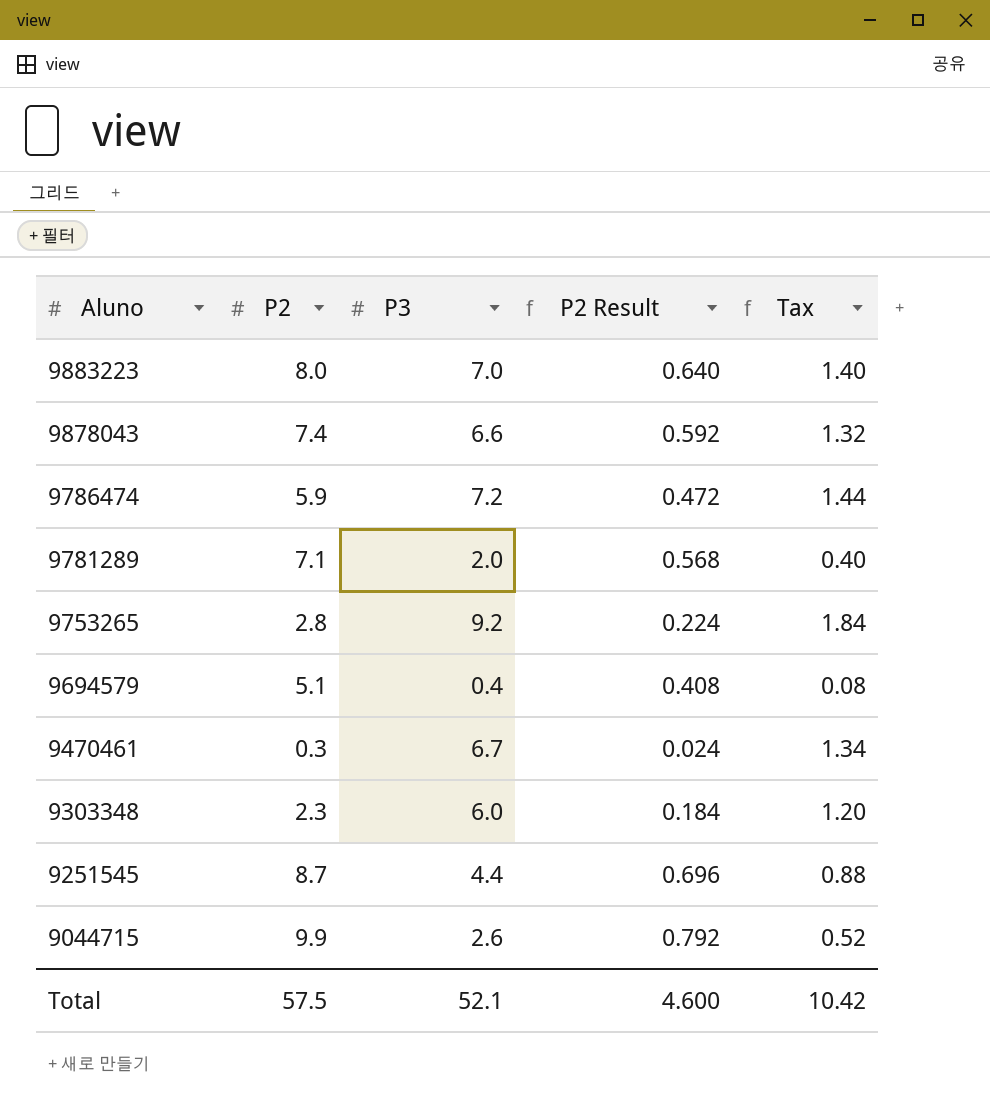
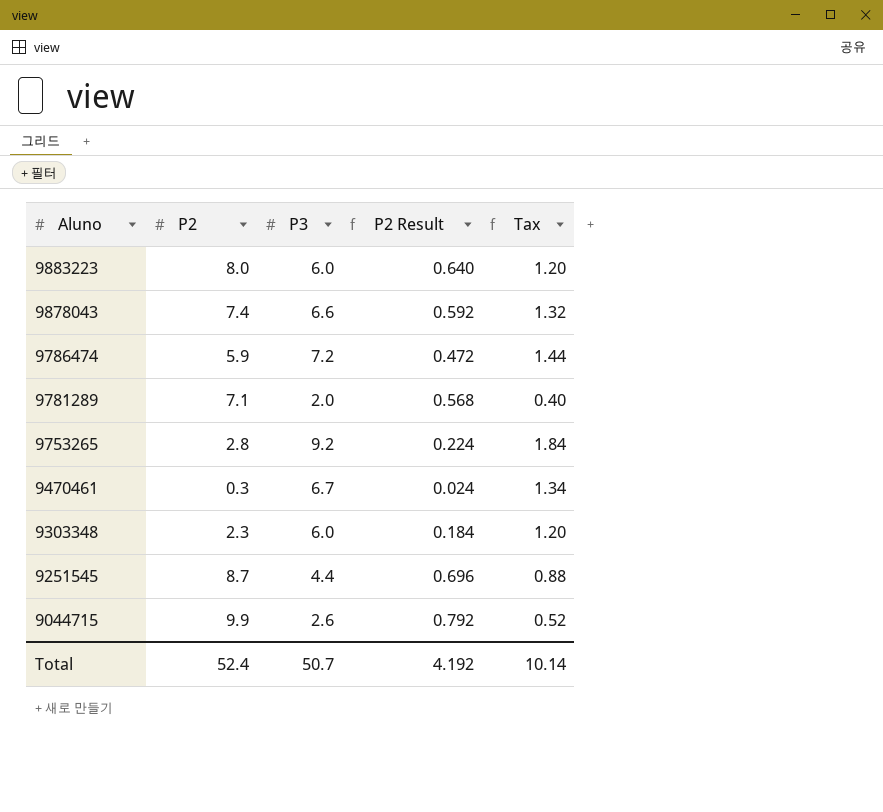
row 9694579: 5.1 | 0.4 | 0.408 | 0.08 -> none
9883223 | P3: 7.0 -> 6.0
9883223 | Tax: 1.40 -> 1.20
Total | P2: 57.5 -> 52.4
Total | P3: 52.1 -> 50.7
Total | P2 Result: 4.600 -> 4.192
Total | Tax: 10.42 -> 10.14

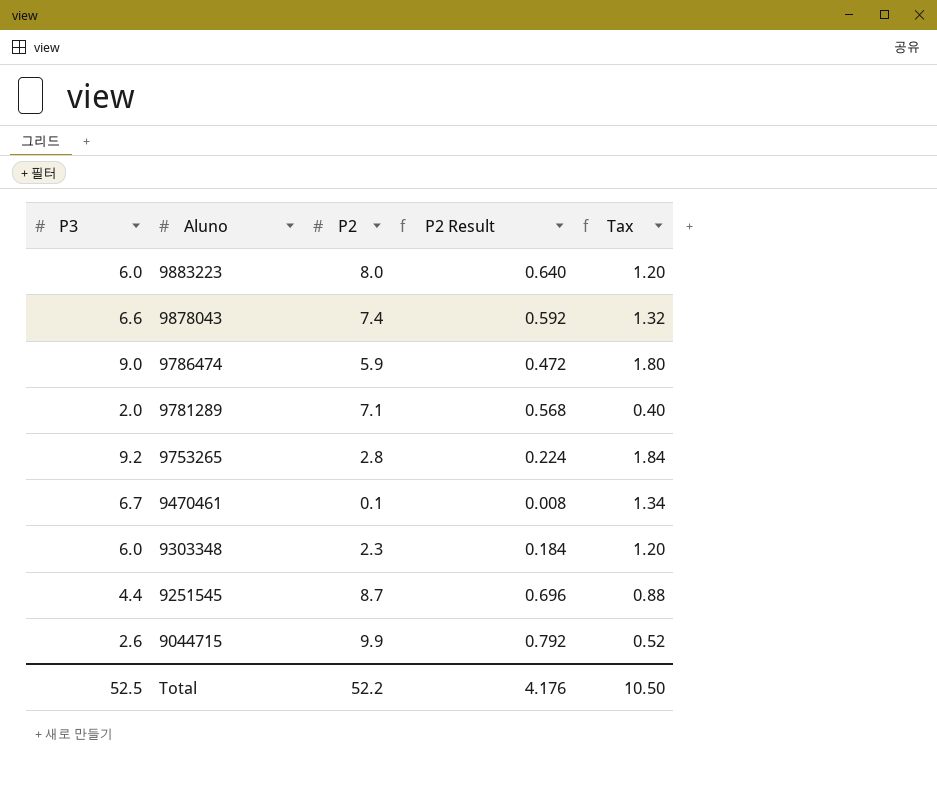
column P3 | position: 3 -> 1
9786474 | P3: 7.2 -> 9.0
9786474 | Tax: 1.44 -> 1.80
9470461 | P2: 0.3 -> 0.1
9470461 | P2 Result: 0.024 -> 0.008
Total | P3: 50.7 -> 52.5
Total | P2: 52.4 -> 52.2
Total | P2 Result: 4.192 -> 4.176
Total | Tax: 10.14 -> 10.50

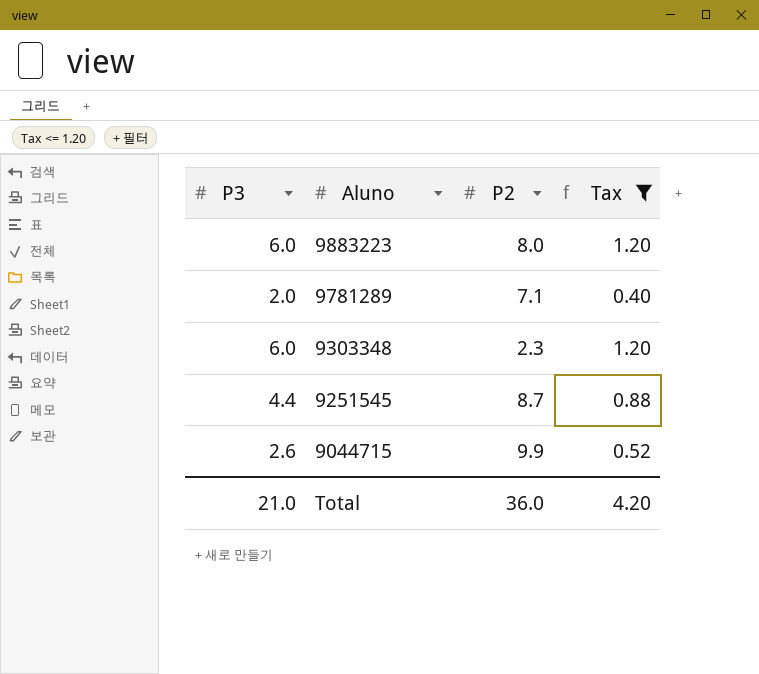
filter: none -> Tax <= 1.20
column P2 Result | formula: [P2] * 0.08 -> none
Total | P3: 52.5 -> 21.0
Total | P2: 52.2 -> 36.0
Total | Tax: 10.50 -> 4.20

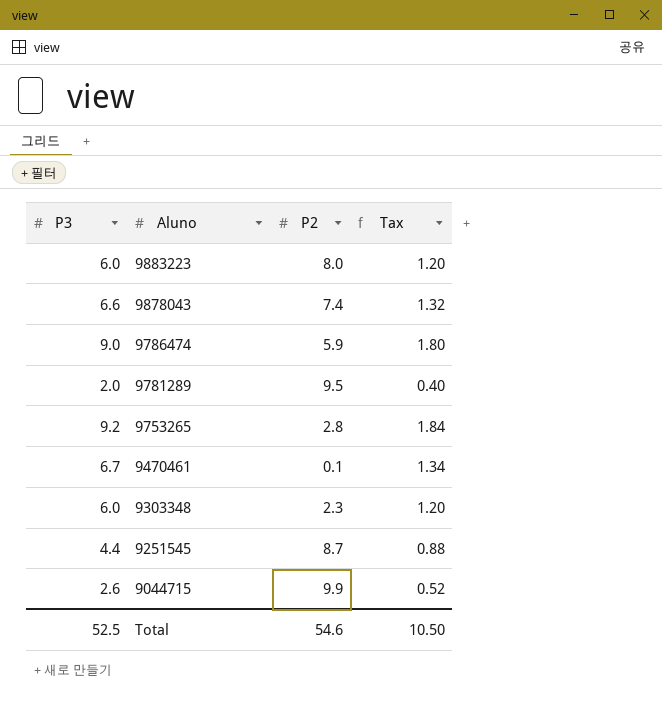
filter: Tax <= 1.20 -> none
9781289 | P2: 7.1 -> 9.5
Total | P3: 21.0 -> 52.5
Total | P2: 36.0 -> 54.6
Total | Tax: 4.20 -> 10.50

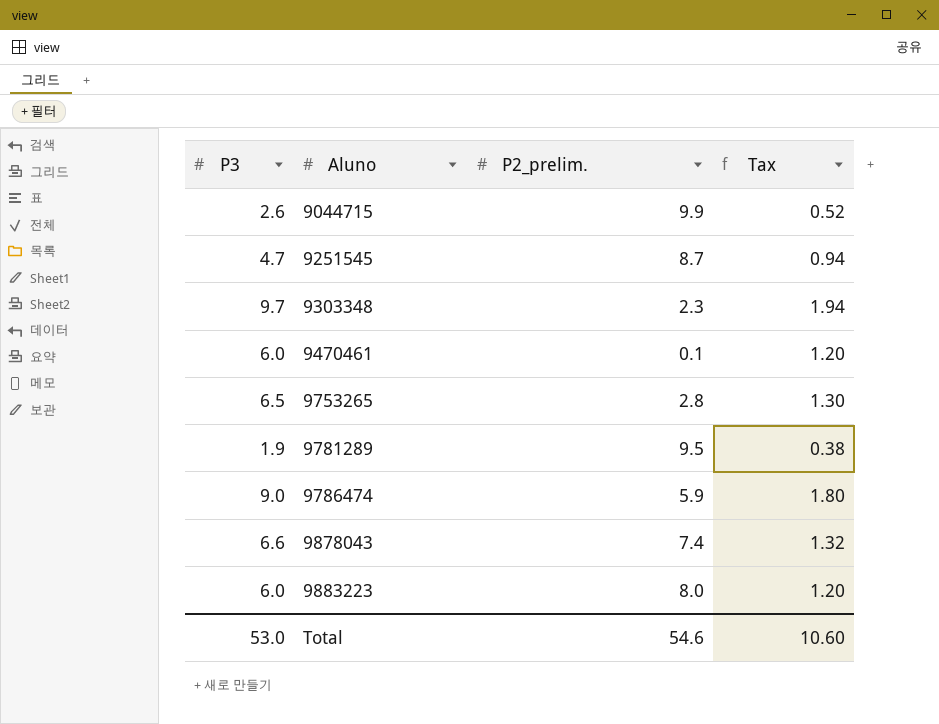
row order: Aluno descending -> Aluno ascending
column name: P2 -> P2_prelim.
9251545 | P3: 4.4 -> 4.7
9251545 | Tax: 0.88 -> 0.94
9303348 | P3: 6.0 -> 9.7
9303348 | Tax: 1.20 -> 1.94
9470461 | P3: 6.7 -> 6.0
9470461 | Tax: 1.34 -> 1.20
9753265 | P3: 9.2 -> 6.5
9753265 | Tax: 1.84 -> 1.30
9781289 | P3: 2.0 -> 1.9
9781289 | Tax: 0.40 -> 0.38
Total | P3: 52.5 -> 53.0
Total | Tax: 10.50 -> 10.60

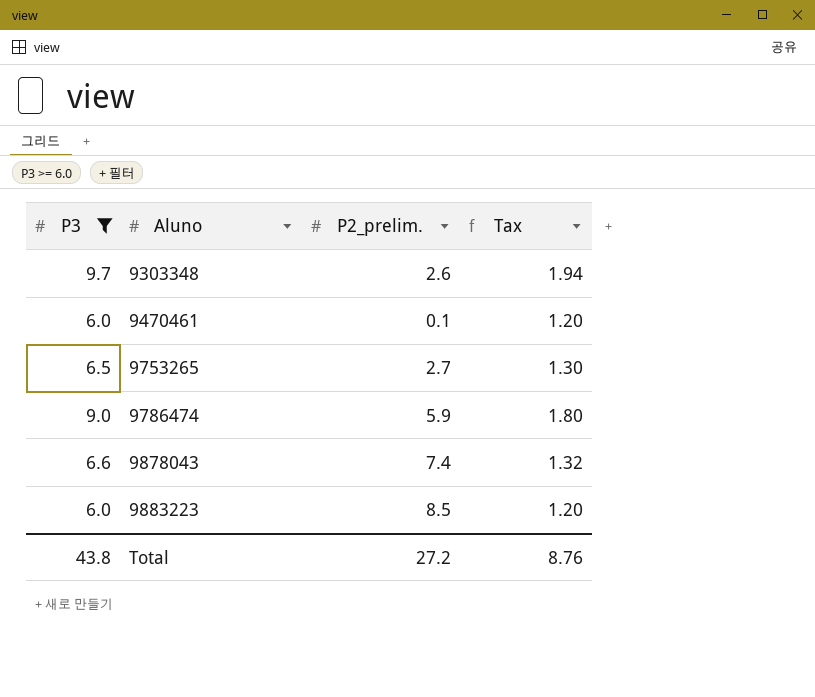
filter: none -> P3 >= 6.0
9303348 | P2_prelim.: 2.3 -> 2.6
9753265 | P2_prelim.: 2.8 -> 2.7
9883223 | P2_prelim.: 8.0 -> 8.5
Total | P3: 53.0 -> 43.8
Total | P2_prelim.: 54.6 -> 27.2
Total | Tax: 10.60 -> 8.76

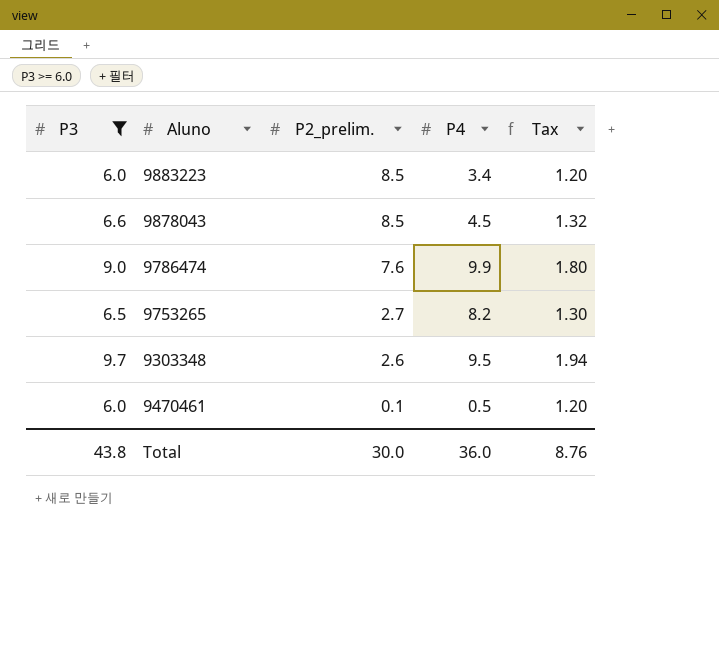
row order: Aluno ascending -> P2_prelim. descending
column P4 | position: none -> 4
9878043 | P2_prelim.: 7.4 -> 8.5
9786474 | P2_prelim.: 5.9 -> 7.6
Total | P2_prelim.: 27.2 -> 30.0

